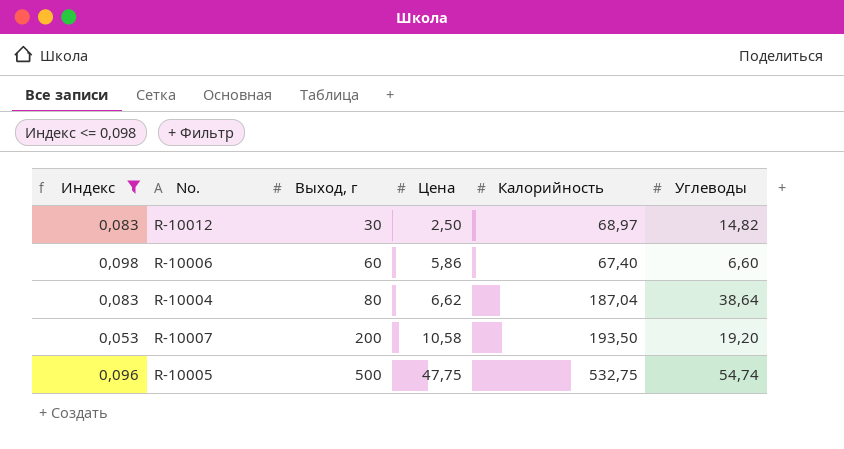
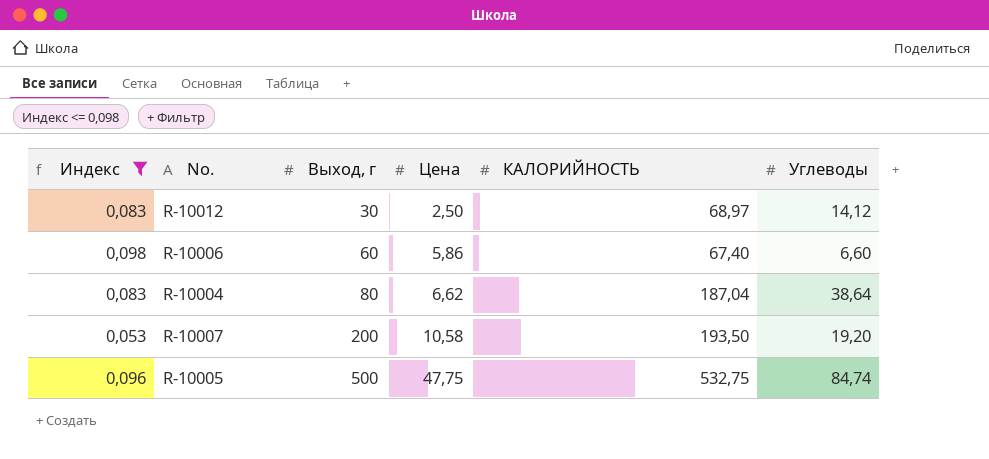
column name: Калорийность -> КАЛОРИЙНОСТЬ
R-10012 | Углеводы: 14,82 -> 14,12
R-10005 | Углеводы: 54,74 -> 84,74

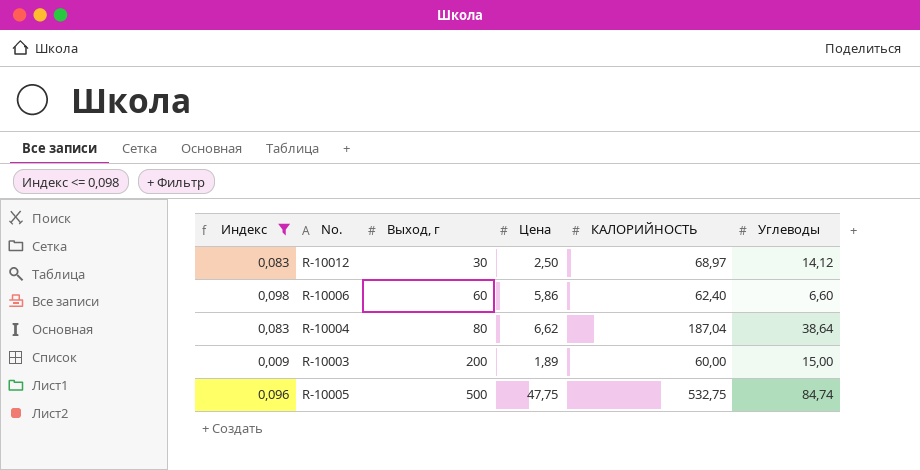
row R-10007: 0,053 | 200 | 10,58 | 193,50 | 19,20 -> none
R-10006 | КАЛОРИЙНОСТЬ: 67,40 -> 62,40
row R-10003: none -> 0,009 | 200 | 1,89 | 60,00 | 15,00

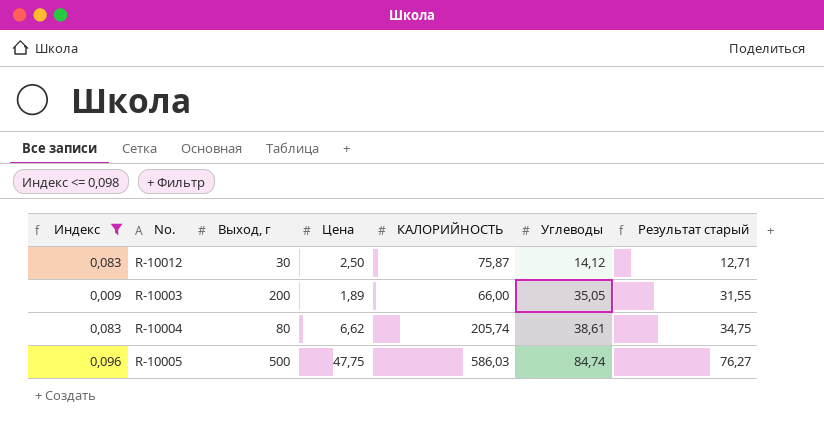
row order: Выход, г ascending -> Углеводы ascending
column Результат старый | formula: none -> [Углеводы] * 0,9
row R-10006: 0,098 | 60 | 5,86 | 62,40 | 6,60 -> none
R-10012 | КАЛОРИЙНОСТЬ: 68,97 -> 75,87
R-10003 | КАЛОРИЙНОСТЬ: 60,00 -> 66,00
R-10003 | Углеводы: 15,00 -> 35,05
R-10004 | КАЛОРИЙНОСТЬ: 187,04 -> 205,74
R-10004 | Углеводы: 38,64 -> 38,61
R-10005 | КАЛОРИЙНОСТЬ: 532,75 -> 586,03

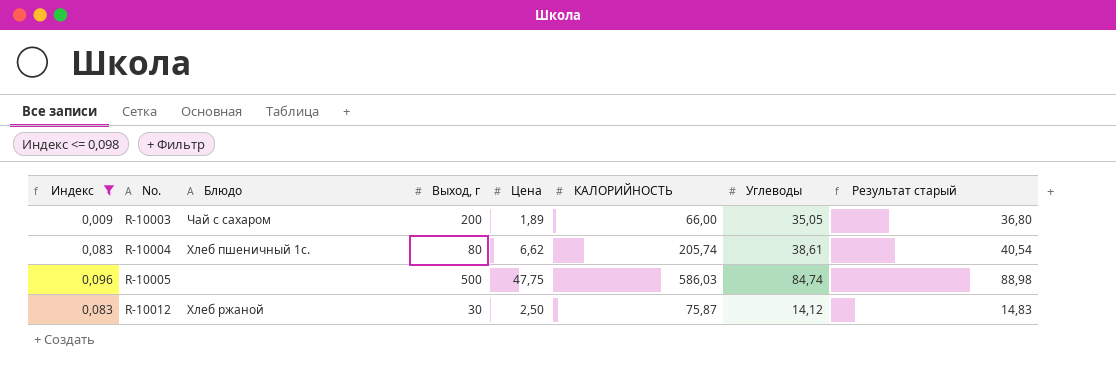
row order: Углеводы ascending -> No. ascending
column Блюдо | position: none -> 3
column Результат старый | formula: [Углеводы] * 0,9 -> [Углеводы] * 1,05

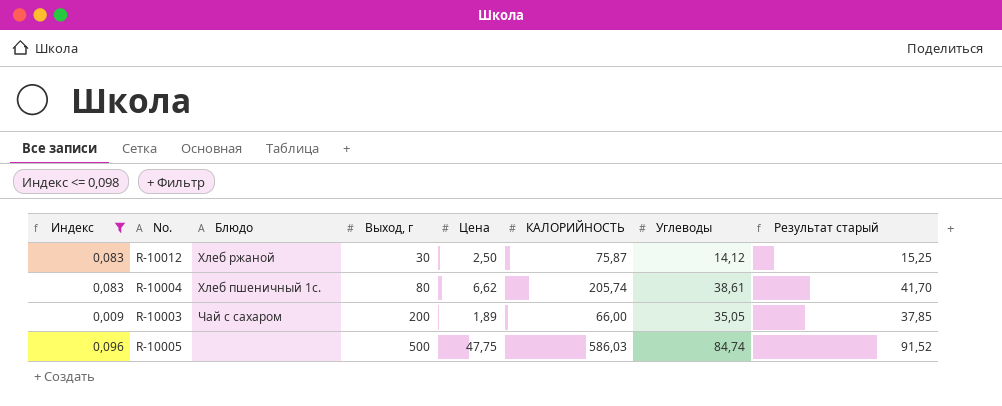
row order: No. ascending -> Выход, г ascending
column Результат старый | formula: [Углеводы] * 1,05 -> [Углеводы] * 1,08

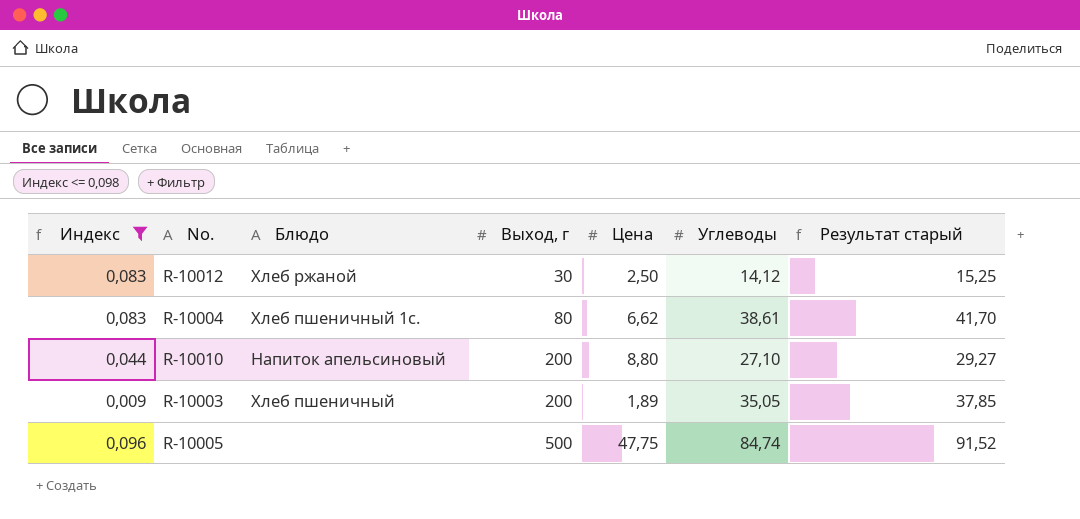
column КАЛОРИЙНОСТЬ | position: 6 -> none
row R-10010: none -> 0,044 | Напиток апельсиновый | 200 | 8,80 | 27,10 | 29,27
R-10003 | Блюдо: Чай с сахаром -> Хлеб пшеничный

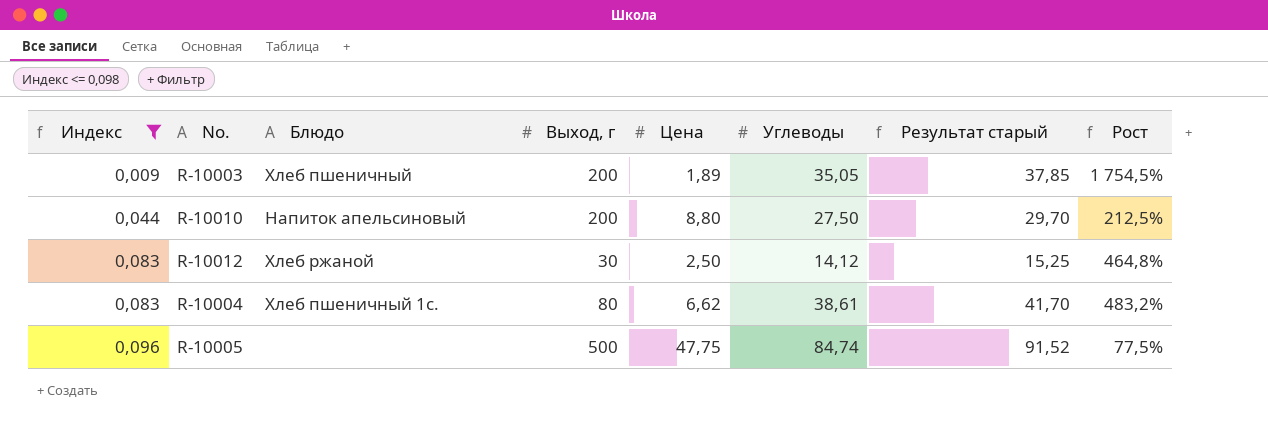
row order: Выход, г ascending -> Индекс ascending
column Рост | formula: none -> ([Углеводы] - [Цена]) / [Цена]
R-10010 | Углеводы: 27,10 -> 27,50
R-10010 | Результат старый: 29,27 -> 29,70

